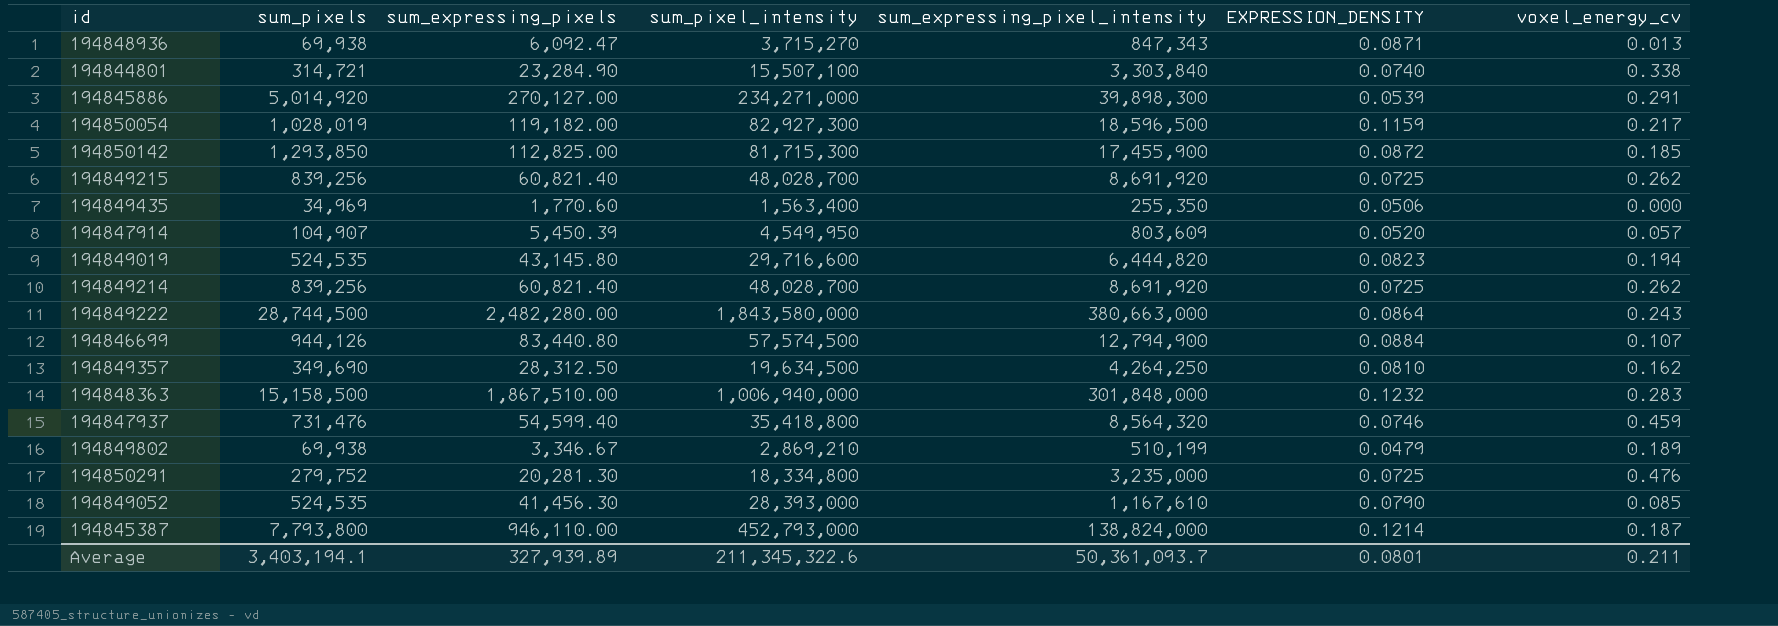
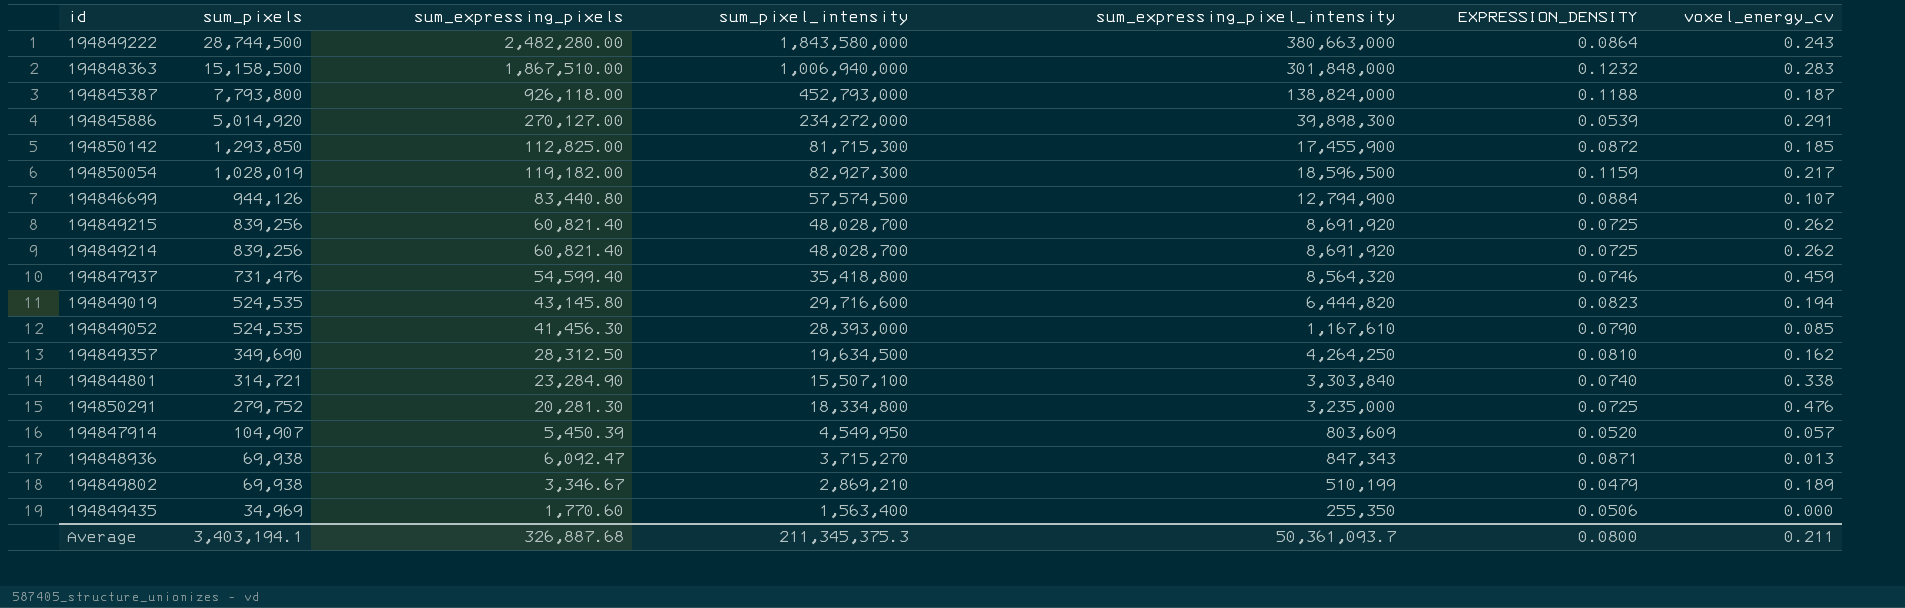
row order: none -> sum_pixels descending
194845387 | sum_expressing_pixels: 946,110.00 -> 926,118.00
194845387 | EXPRESSION_DENSITY: 0.1214 -> 0.1188
194845886 | sum_pixel_intensity: 234,271,000 -> 234,272,000
Average | sum_expressing_pixels: 327,939.89 -> 326,887.68
Average | sum_pixel_intensity: 211,345,322.6 -> 211,345,375.3
Average | EXPRESSION_DENSITY: 0.0801 -> 0.0800

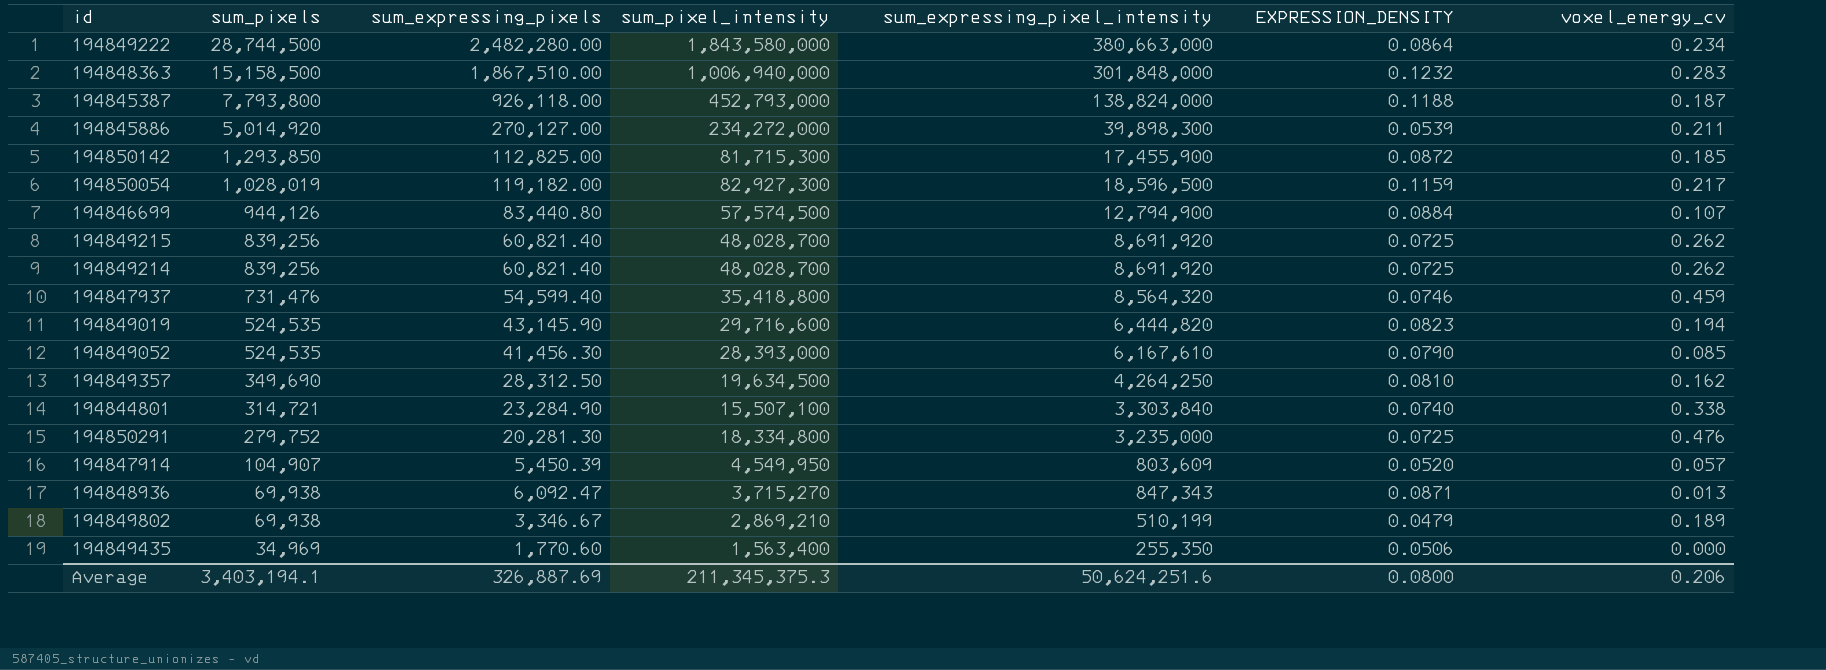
194849222 | voxel_energy_cv: 0.243 -> 0.234
194845886 | voxel_energy_cv: 0.291 -> 0.211
194849019 | sum_expressing_pixels: 43,145.80 -> 43,145.90
194849052 | sum_expressing_pixel_intensity: 1,167,610 -> 6,167,610
Average | sum_expressing_pixels: 326,887.68 -> 326,887.69
Average | sum_expressing_pixel_intensity: 50,361,093.7 -> 50,624,251.6
Average | voxel_energy_cv: 0.211 -> 0.206

